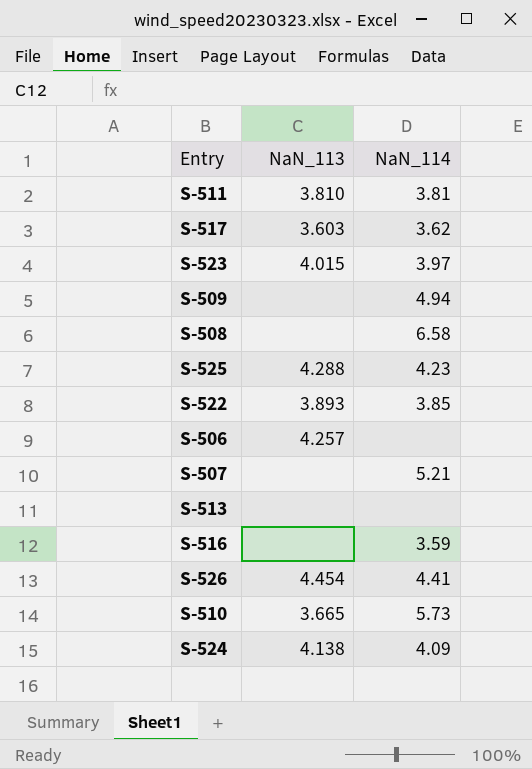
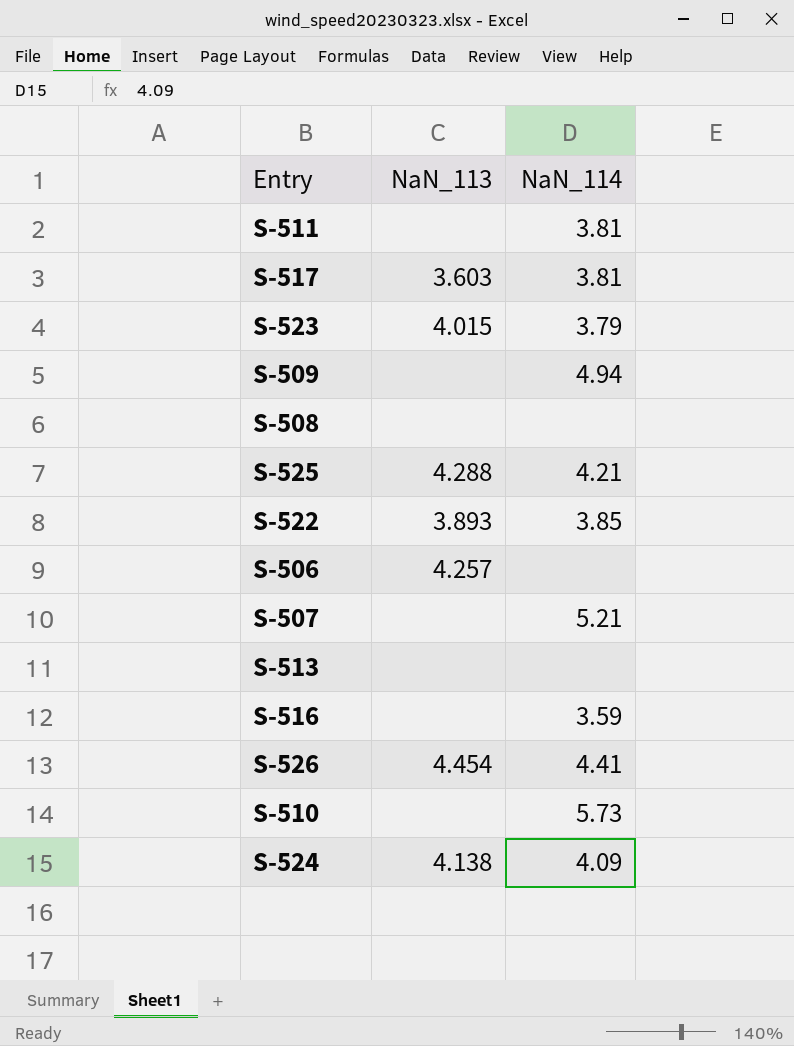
S-511 | NaN_113: 3.810 -> none
S-517 | NaN_114: 3.62 -> 3.81
S-523 | NaN_114: 3.97 -> 3.79
S-508 | NaN_114: 6.58 -> none
S-525 | NaN_114: 4.23 -> 4.21
S-510 | NaN_113: 3.665 -> none

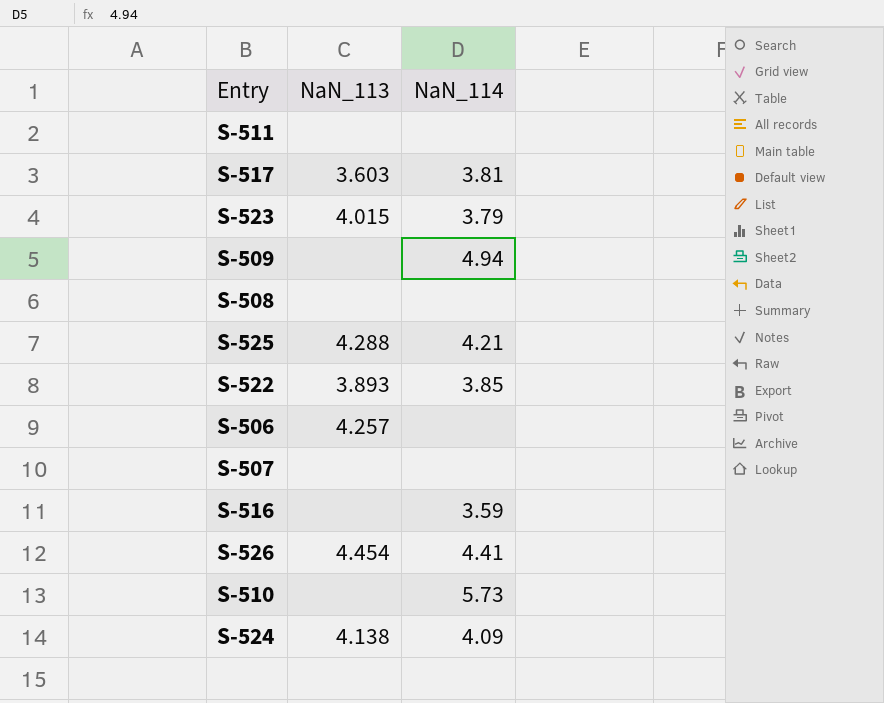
row S-513: none | none -> none
S-511 | NaN_114: 3.81 -> none
S-507 | NaN_114: 5.21 -> none

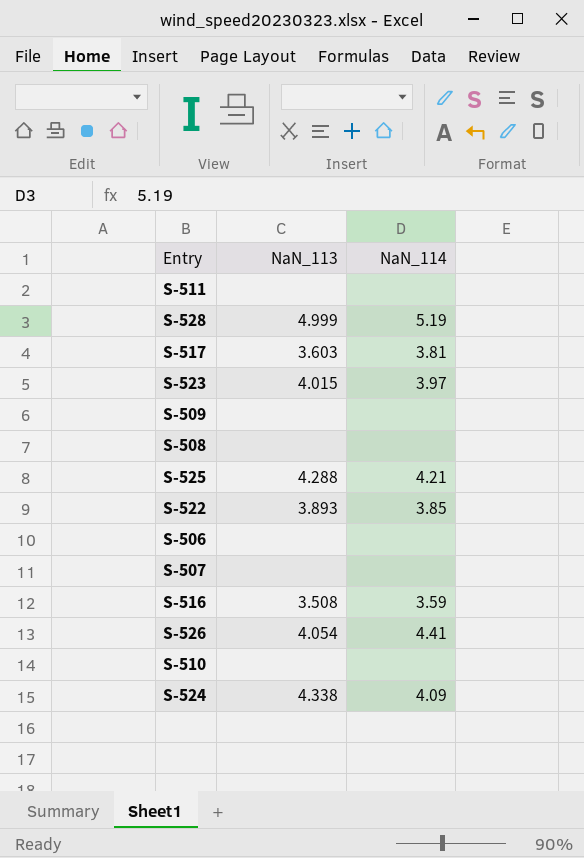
row S-528: none -> 4.999 | 5.19
S-523 | NaN_114: 3.79 -> 3.97
S-509 | NaN_114: 4.94 -> none
S-506 | NaN_113: 4.257 -> none
S-516 | NaN_113: none -> 3.508
S-526 | NaN_113: 4.454 -> 4.054
S-510 | NaN_114: 5.73 -> none
S-524 | NaN_113: 4.138 -> 4.338

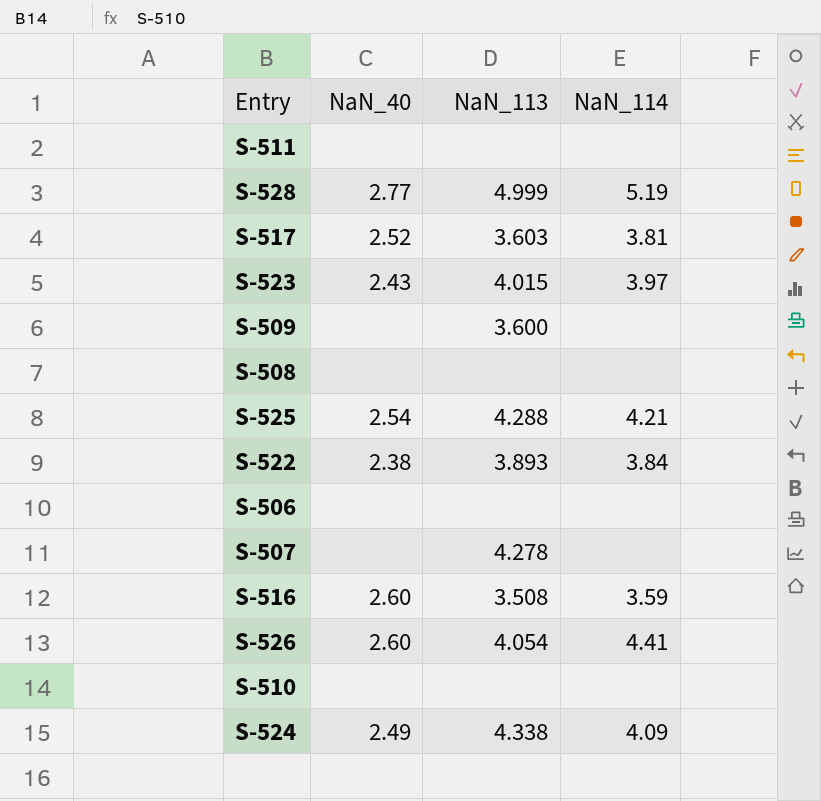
column NaN_40 | position: none -> 2
S-509 | NaN_113: none -> 3.600
S-522 | NaN_114: 3.85 -> 3.84
S-507 | NaN_113: none -> 4.278

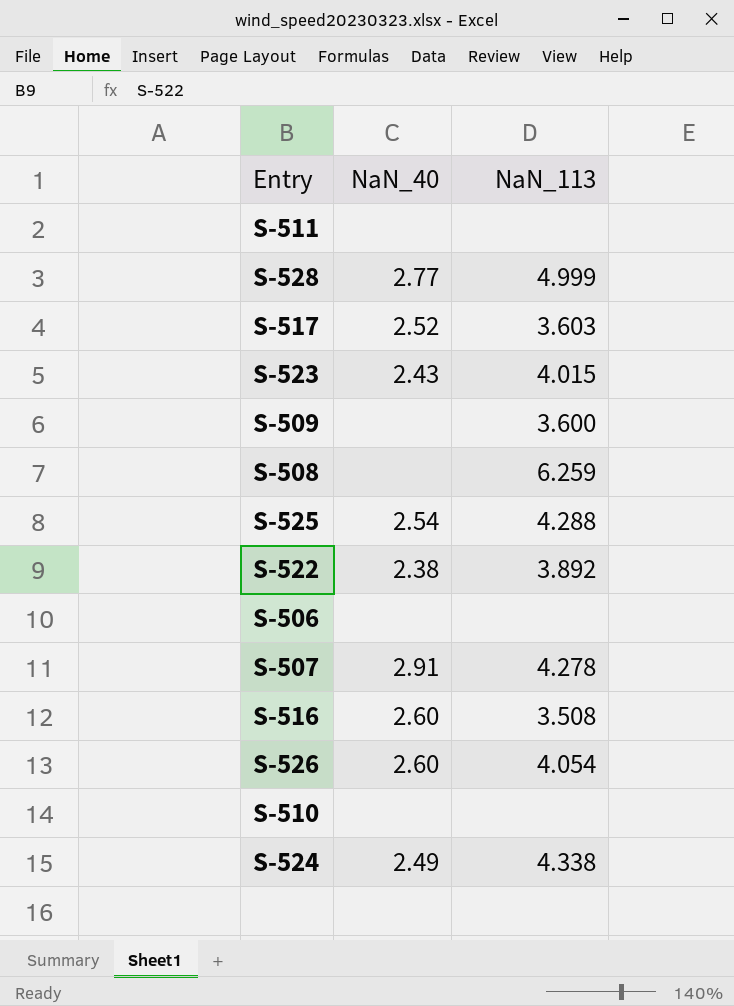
column NaN_114 | position: 4 -> none
S-508 | NaN_113: none -> 6.259
S-522 | NaN_113: 3.893 -> 3.892
S-507 | NaN_40: none -> 2.91

